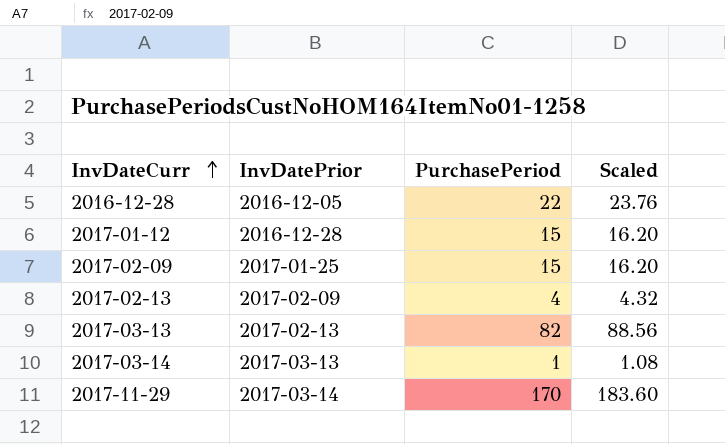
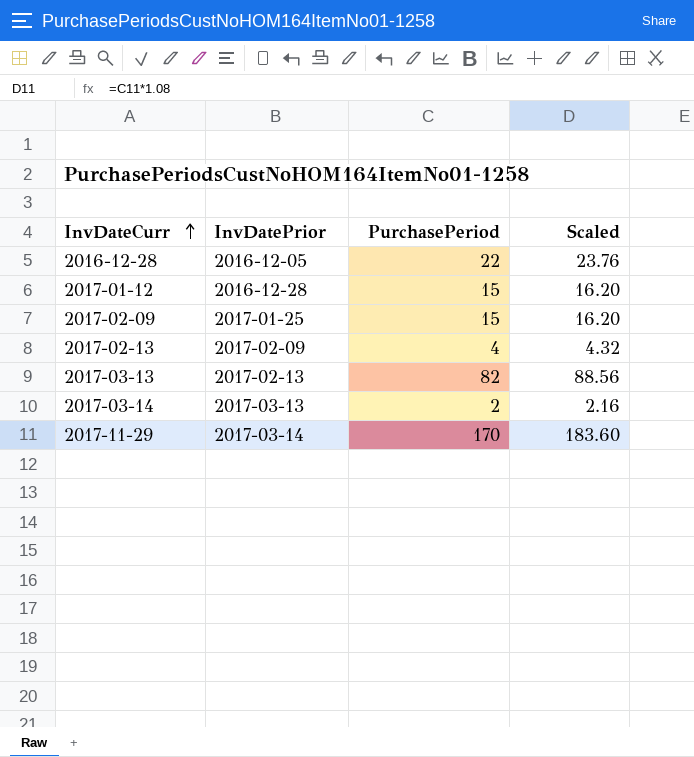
2017-03-14 | PurchasePeriod: 1 -> 2
2017-03-14 | Scaled: 1.08 -> 2.16

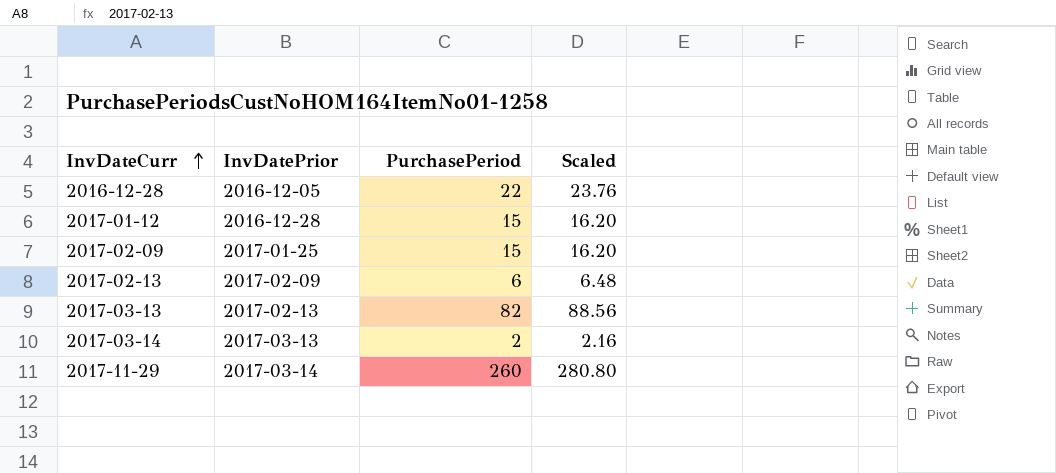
2017-02-13 | PurchasePeriod: 4 -> 6
2017-02-13 | Scaled: 4.32 -> 6.48
2017-11-29 | PurchasePeriod: 170 -> 260
2017-11-29 | Scaled: 183.60 -> 280.80

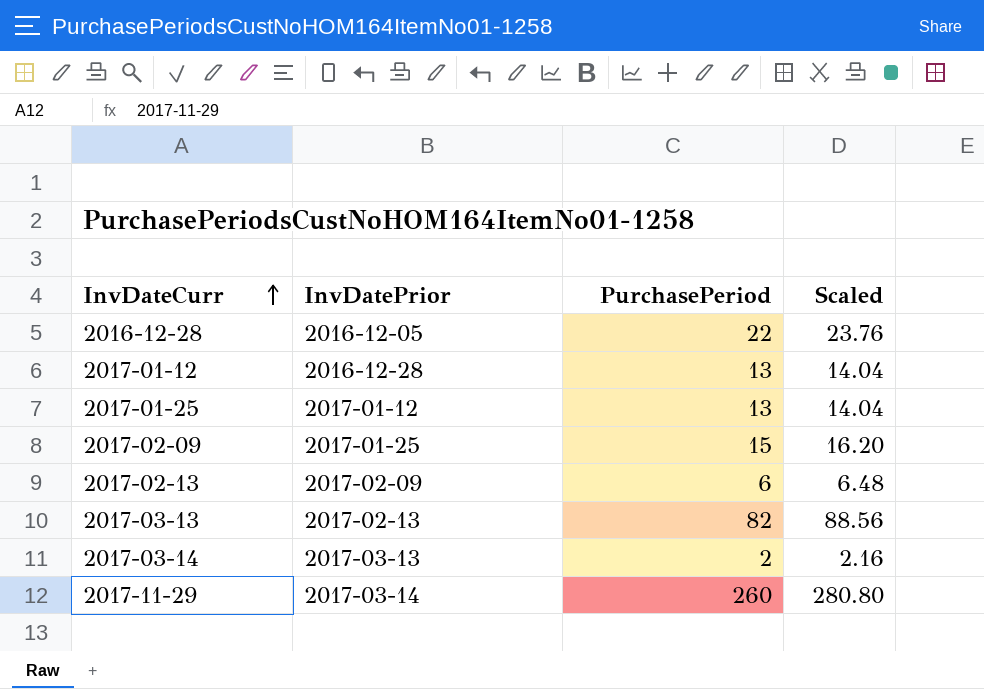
2017-01-12 | PurchasePeriod: 15 -> 13
2017-01-12 | Scaled: 16.20 -> 14.04
row 2017-01-25: none -> 2017-01-12 | 13 | 14.04

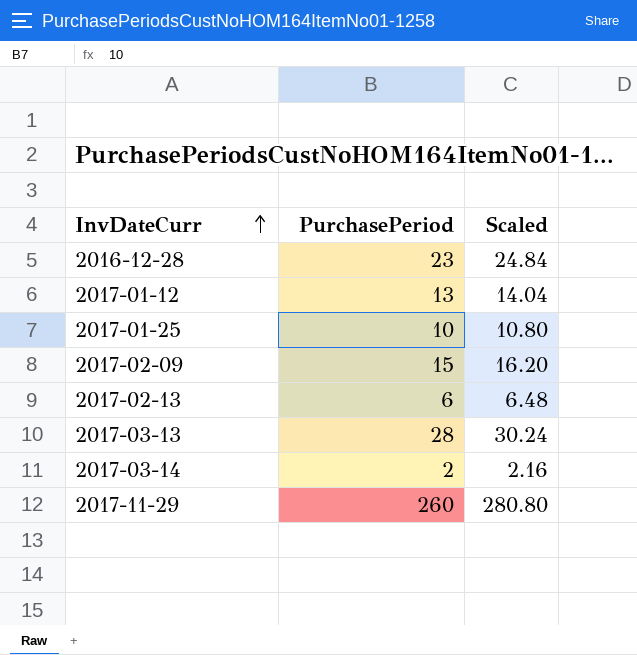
column InvDatePrior | position: 2 -> none
2016-12-28 | PurchasePeriod: 22 -> 23
2016-12-28 | Scaled: 23.76 -> 24.84
2017-01-25 | PurchasePeriod: 13 -> 10
2017-01-25 | Scaled: 14.04 -> 10.80
2017-03-13 | PurchasePeriod: 82 -> 28
2017-03-13 | Scaled: 88.56 -> 30.24

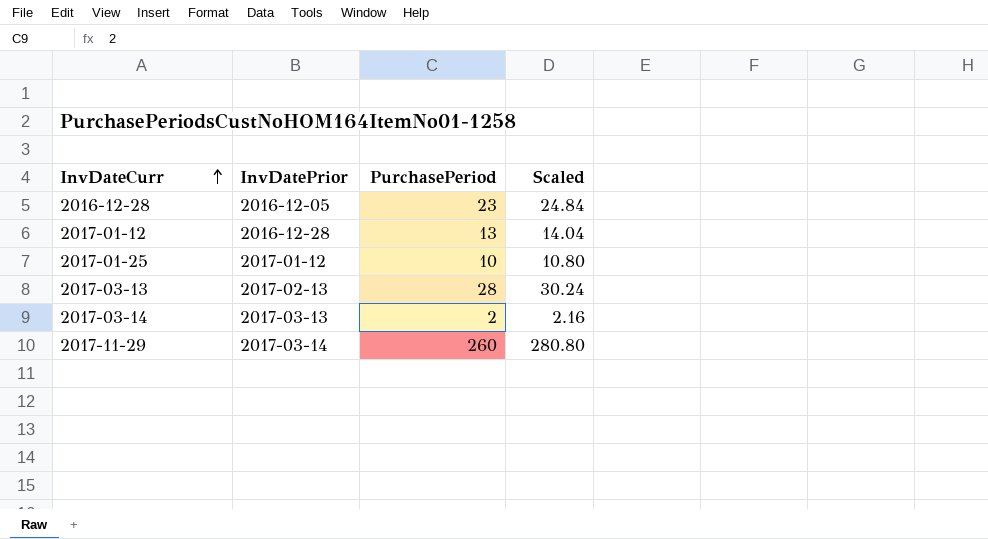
column InvDatePrior | position: none -> 2
row 2017-02-09: 15 | 16.20 -> none
row 2017-02-13: 6 | 6.48 -> none

